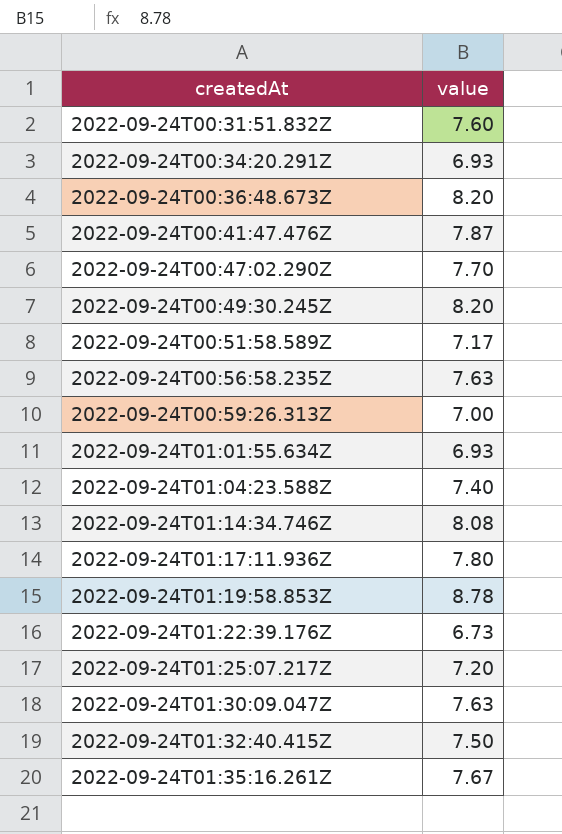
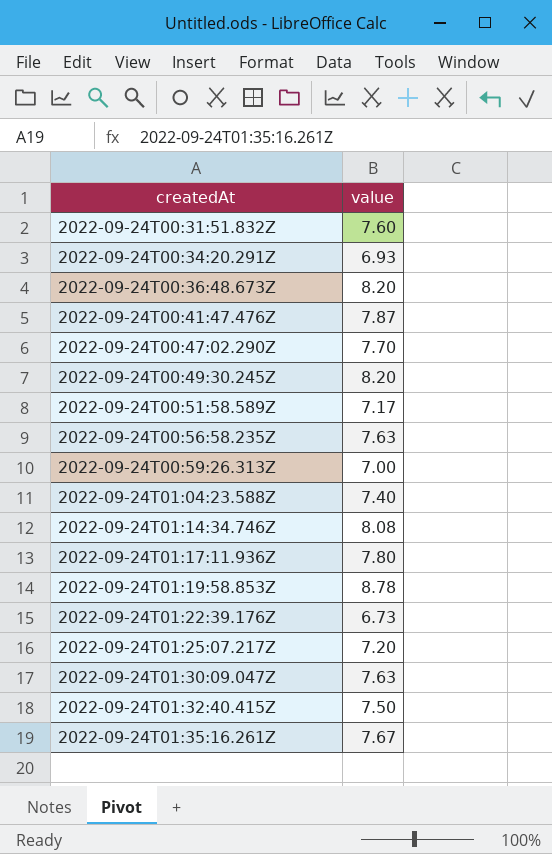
row 2022-09-24T01:01:55.634Z: 6.93 -> none

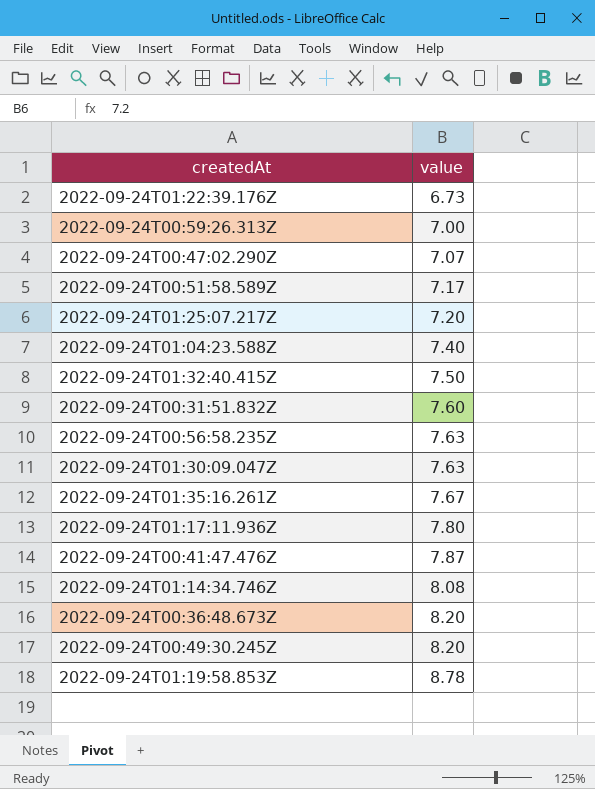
row order: createdAt ascending -> value ascending
row 2022-09-24T00:34:20.291Z: 6.93 -> none
2022-09-24T00:47:02.290Z | value: 7.70 -> 7.07

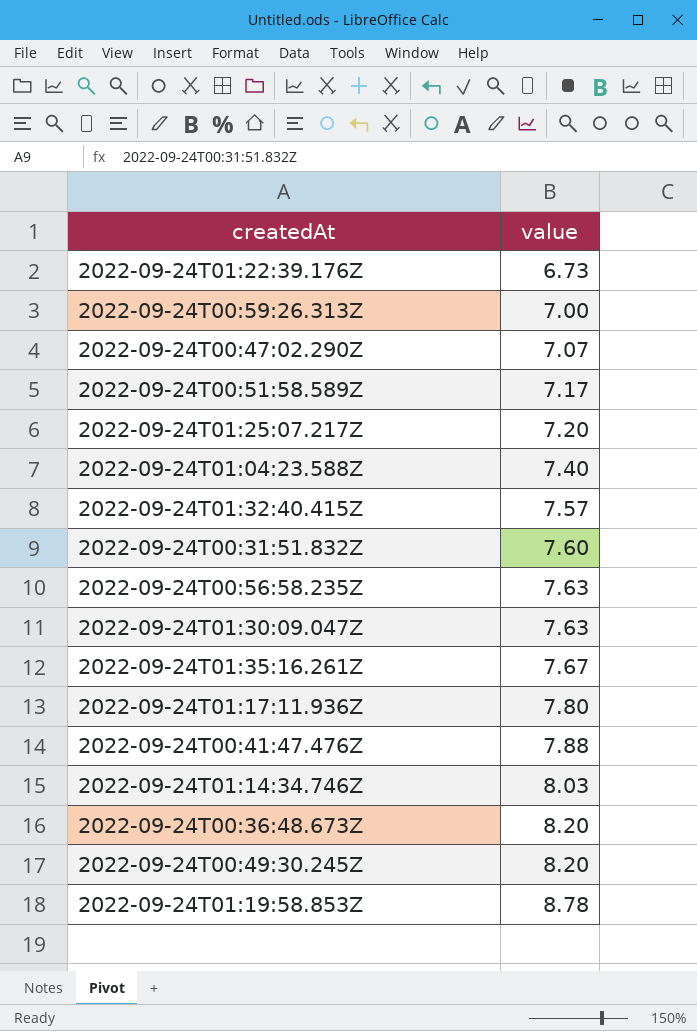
2022-09-24T01:32:40.415Z | value: 7.50 -> 7.57
2022-09-24T00:41:47.476Z | value: 7.87 -> 7.88
2022-09-24T01:14:34.746Z | value: 8.08 -> 8.03

